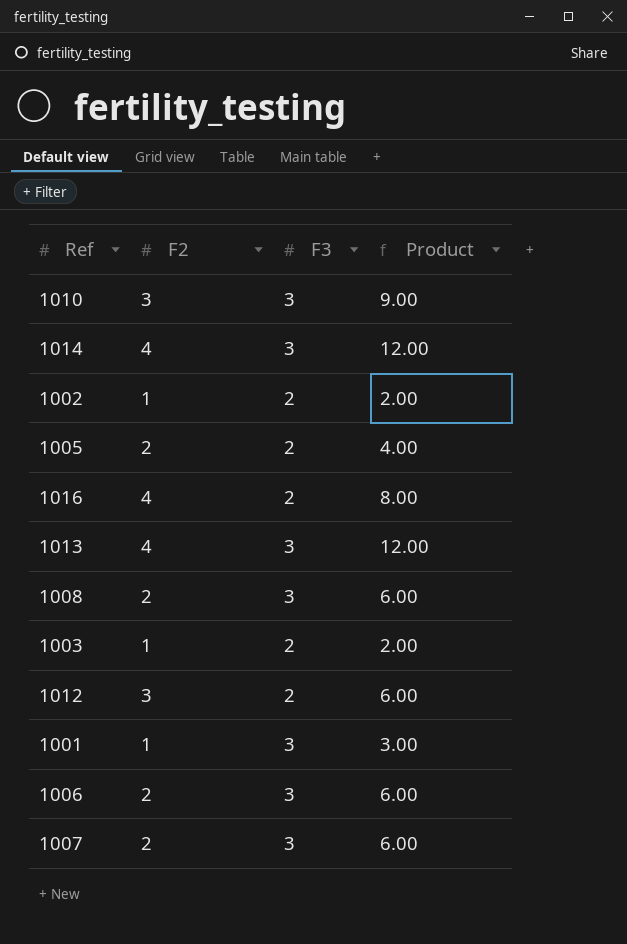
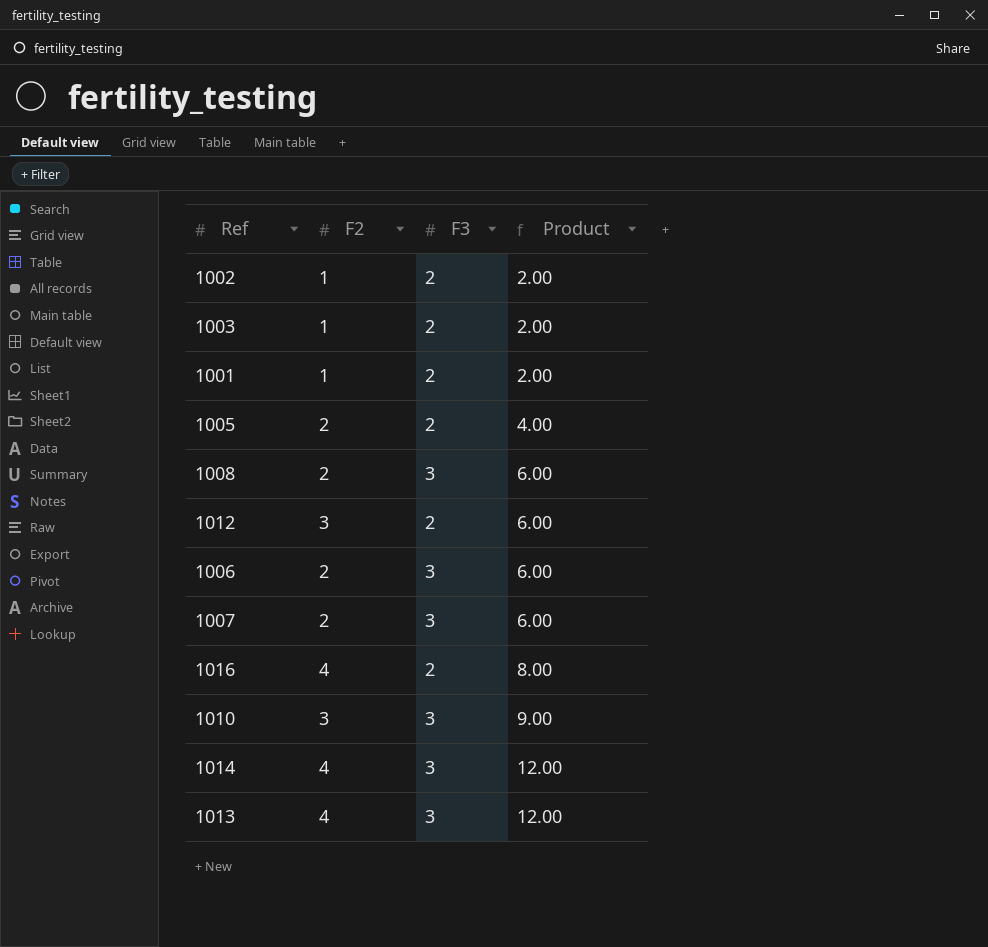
row order: none -> Product ascending
1001 | F3: 3 -> 2
1001 | Product: 3.00 -> 2.00

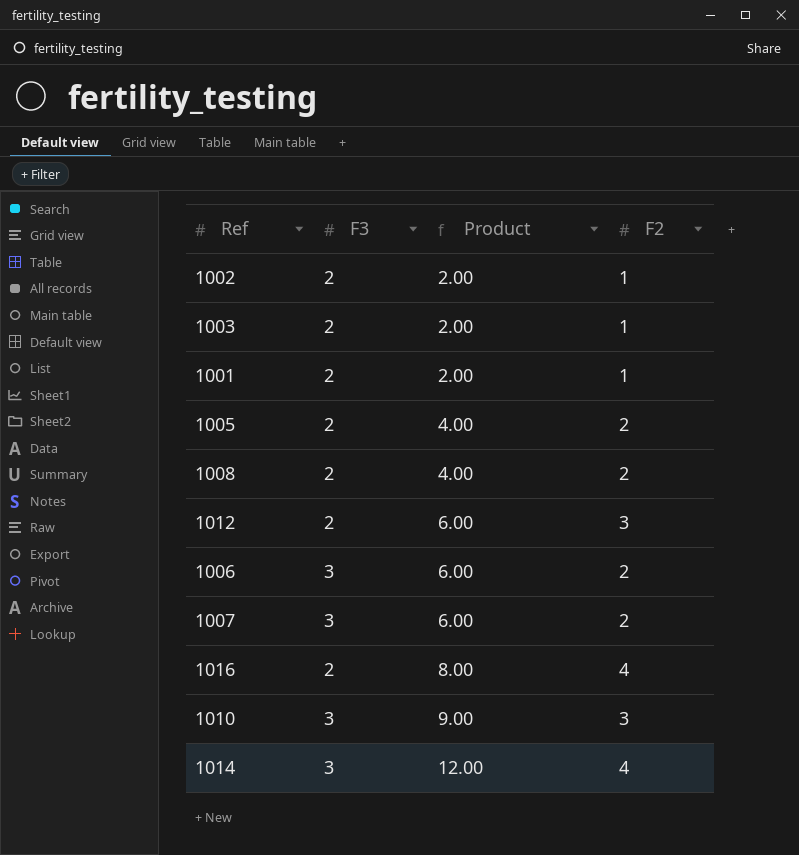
column F2 | position: 2 -> 4
row 1013: 4 | 3 | 12.00 -> none
1008 | F3: 3 -> 2
1008 | Product: 6.00 -> 4.00

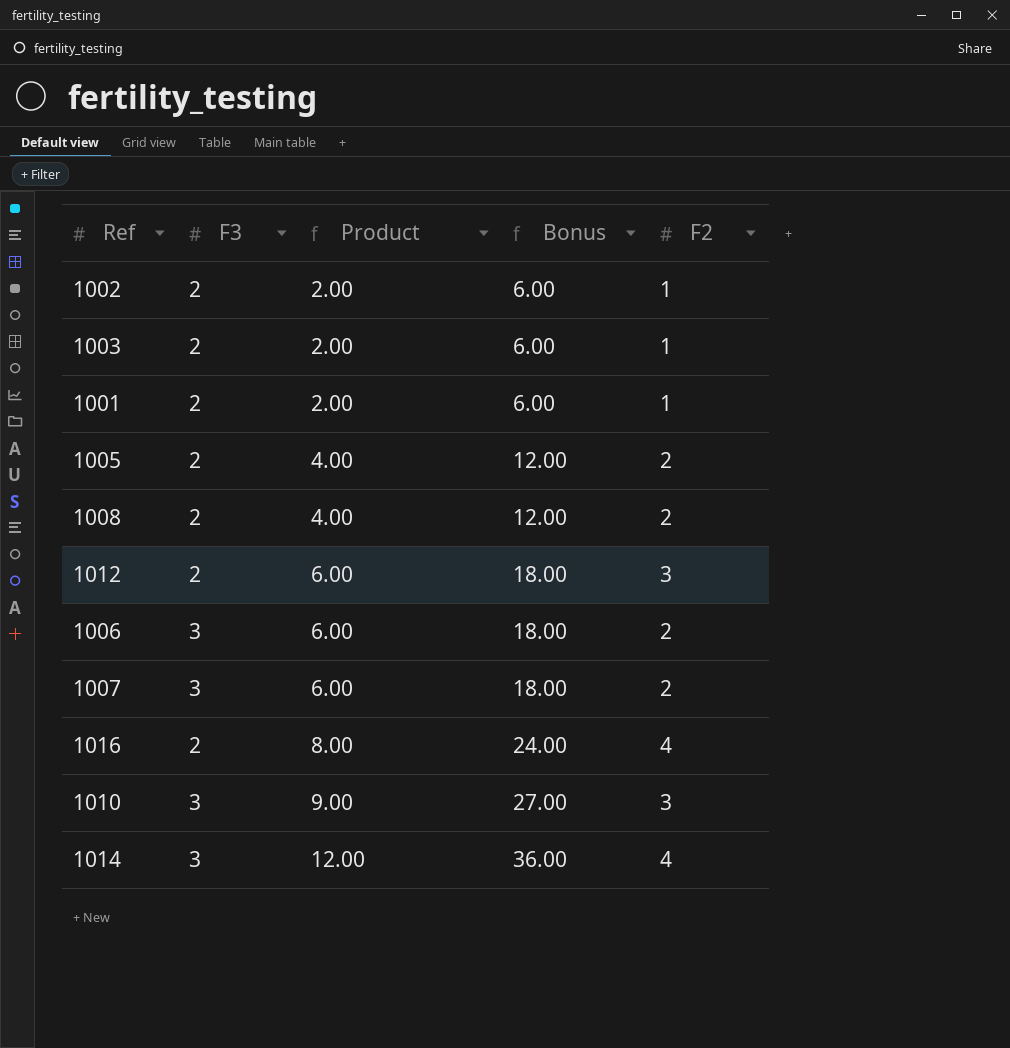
column Bonus | formula: none -> [Product] * 3

